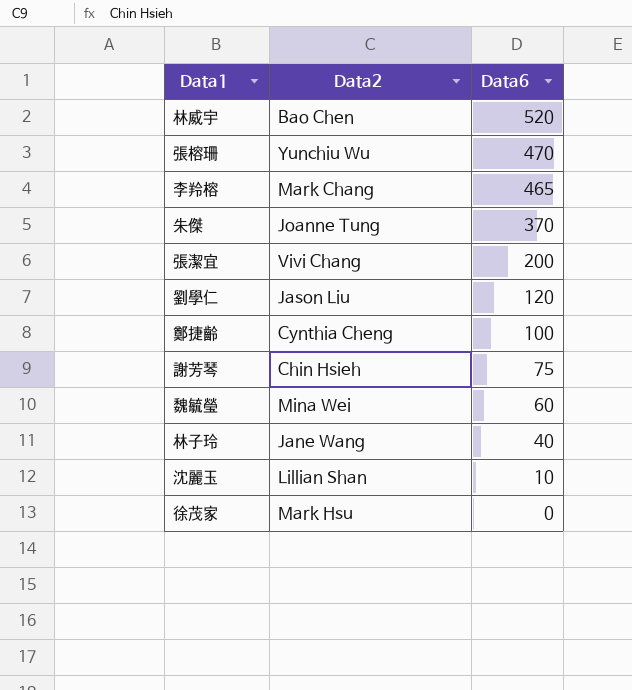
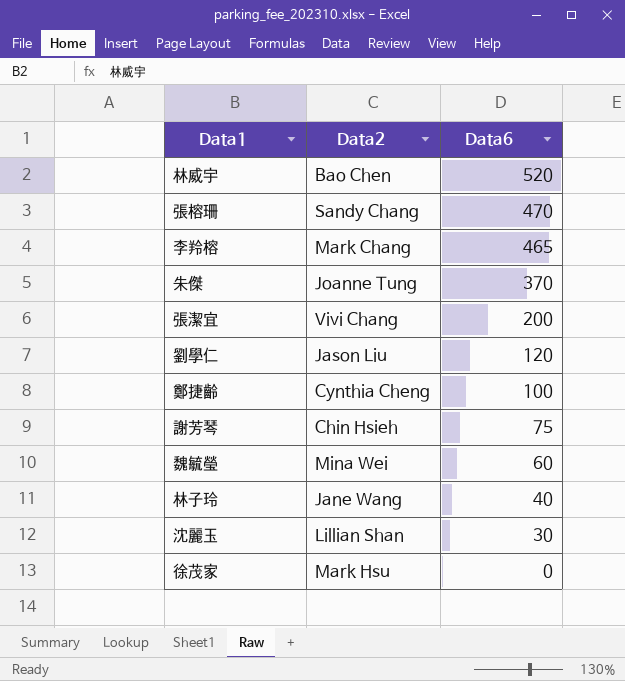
張榕珊 | Data2: Yunchiu Wu -> Sandy Chang
沈麗玉 | Data6: 10 -> 30

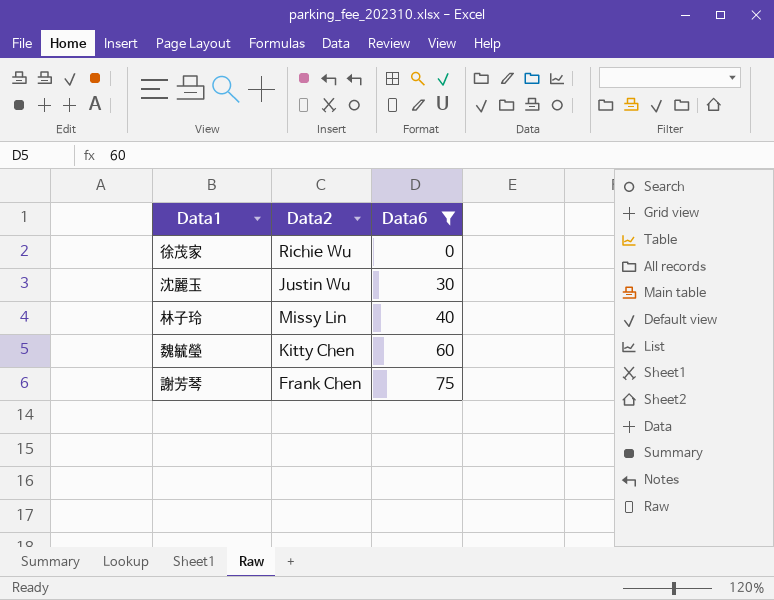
filter: none -> Data6 <= 75
row order: Data6 descending -> Data6 ascending
徐茂家 | Data2: Mark Hsu -> Richie Wu
沈麗玉 | Data2: Lillian Shan -> Justin Wu
林子玲 | Data2: Jane Wang -> Missy Lin
魏毓瑩 | Data2: Mina Wei -> Kitty Chen
謝芳琴 | Data2: Chin Hsieh -> Frank Chen

